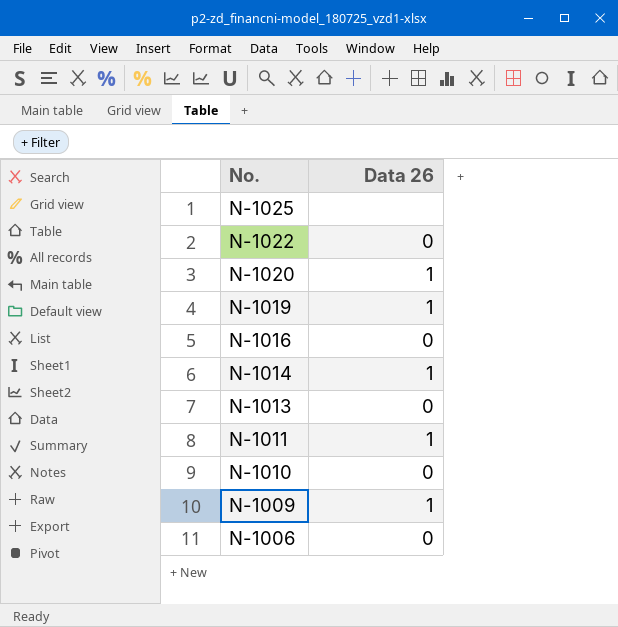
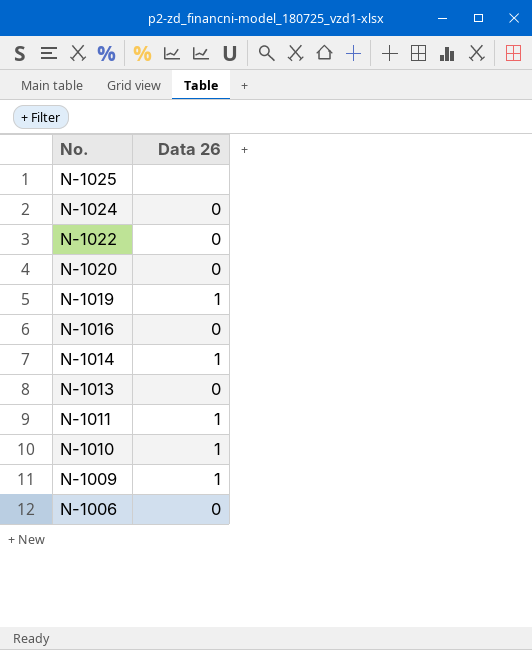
row N-1024: none -> 0
N-1020 | Data 26: 1 -> 0
N-1010 | Data 26: 0 -> 1

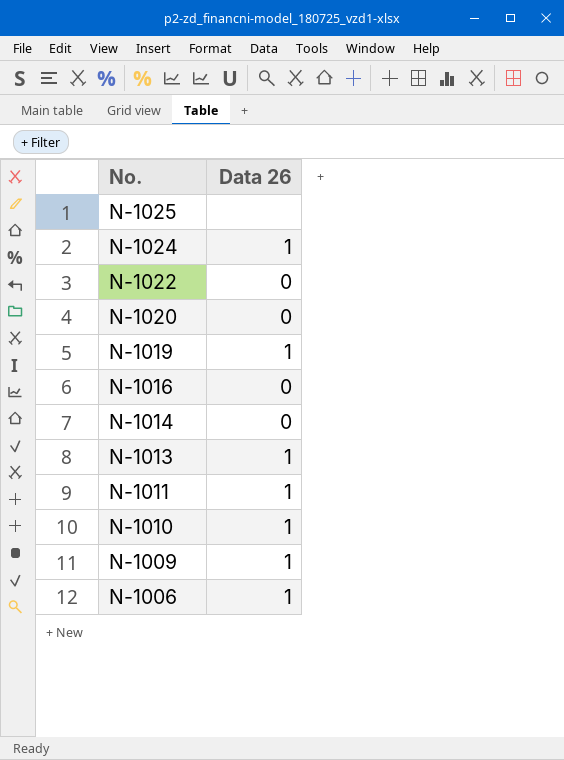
N-1024 | Data 26: 0 -> 1
N-1014 | Data 26: 1 -> 0
N-1013 | Data 26: 0 -> 1
N-1006 | Data 26: 0 -> 1

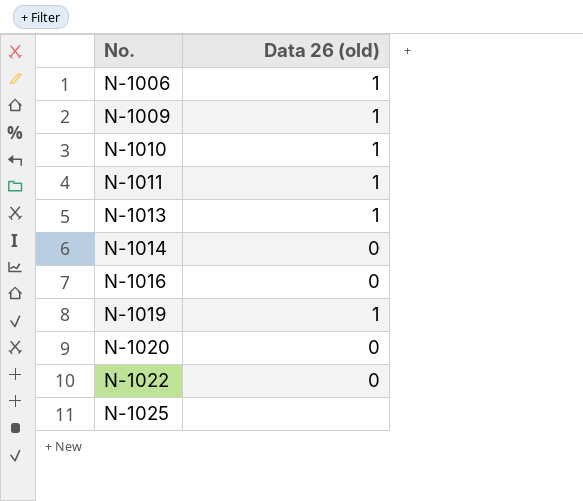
row order: No. descending -> No. ascending
column name: Data 26 -> Data 26 (old)
row N-1024: 1 -> none

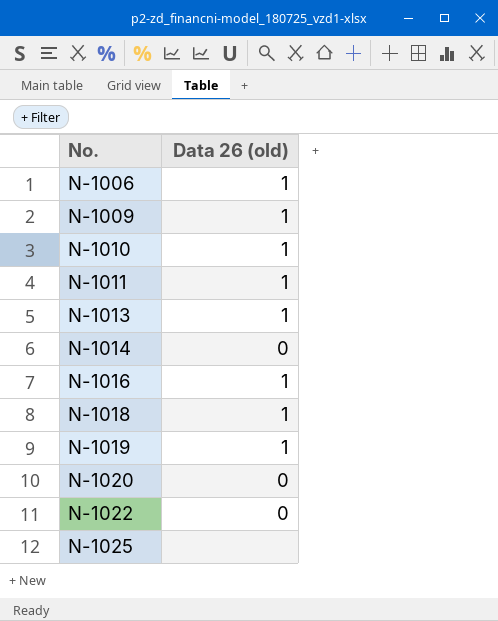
N-1016 | Data 26 (old): 0 -> 1
row N-1018: none -> 1

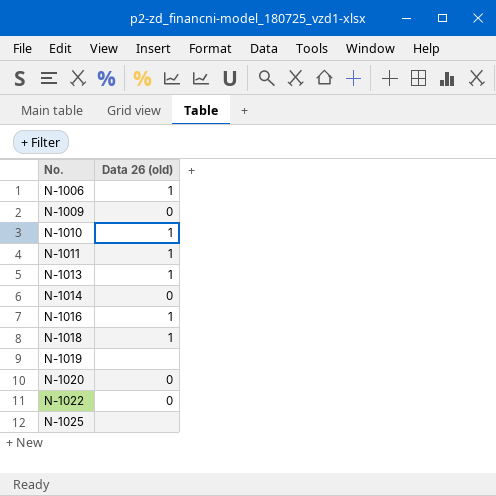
N-1009 | Data 26 (old): 1 -> 0
N-1019 | Data 26 (old): 1 -> none

